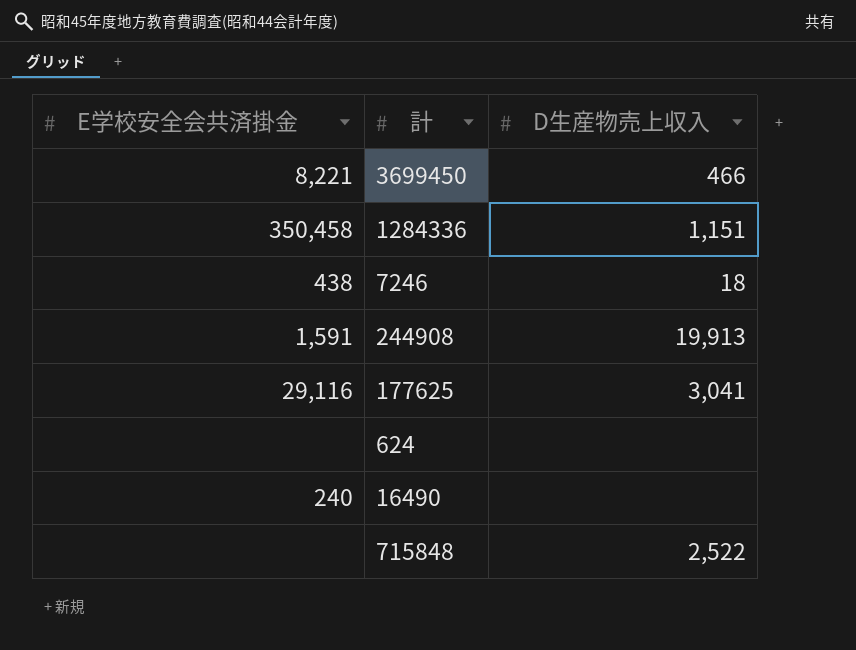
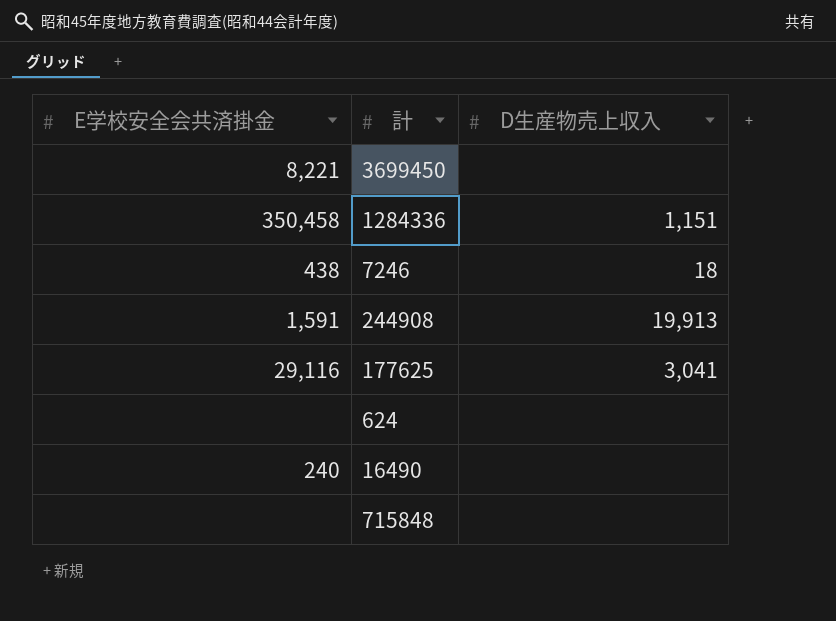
3699450 | D生産物売上収入: 466 -> none
715848 | D生産物売上収入: 2,522 -> none

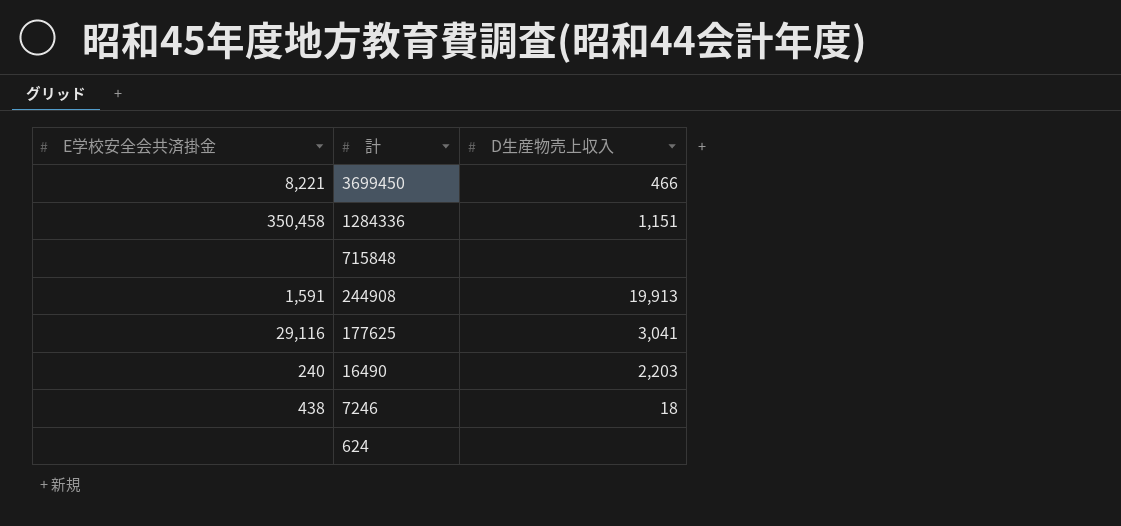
row order: none -> 計 descending
3699450 | D生産物売上収入: none -> 466
16490 | D生産物売上収入: none -> 2,203

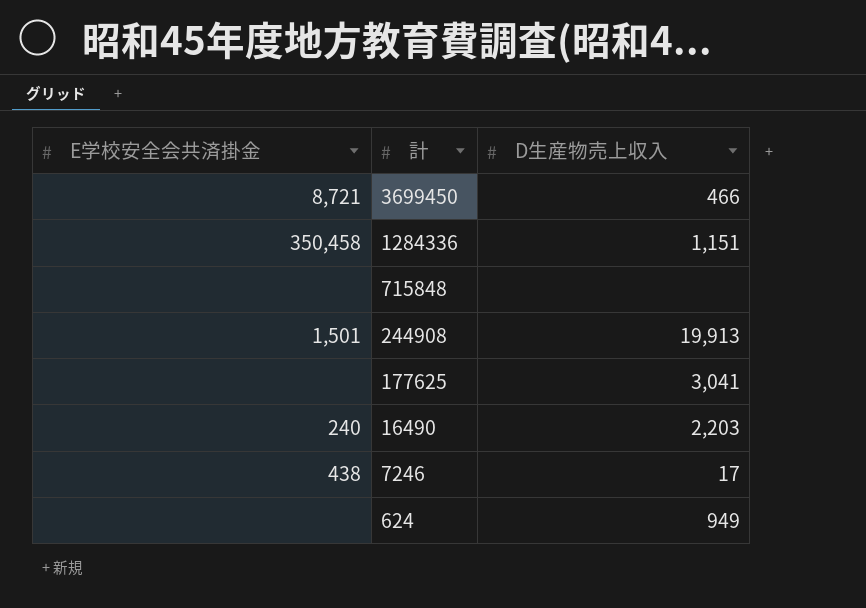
3699450 | E学校安全会共済掛金: 8,221 -> 8,721
244908 | E学校安全会共済掛金: 1,591 -> 1,501
177625 | E学校安全会共済掛金: 29,116 -> none
7246 | D生産物売上収入: 18 -> 17
624 | D生産物売上収入: none -> 949

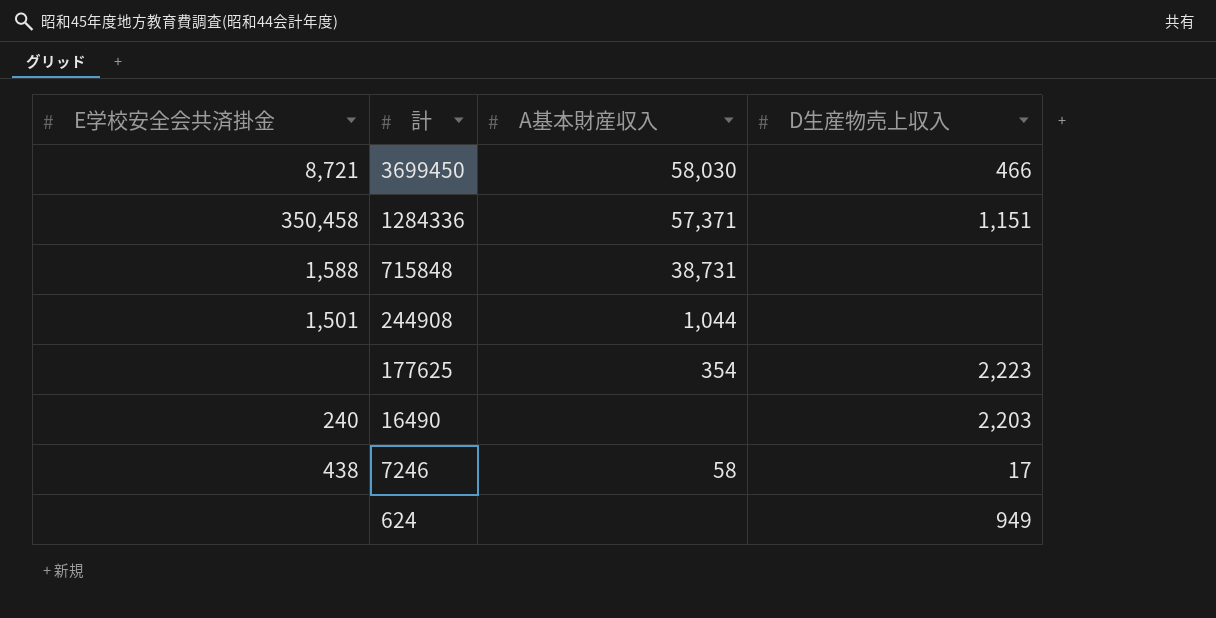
column A基本財産収入 | position: none -> 3
715848 | E学校安全会共済掛金: none -> 1,588
244908 | D生産物売上収入: 19,913 -> none
177625 | D生産物売上収入: 3,041 -> 2,223

